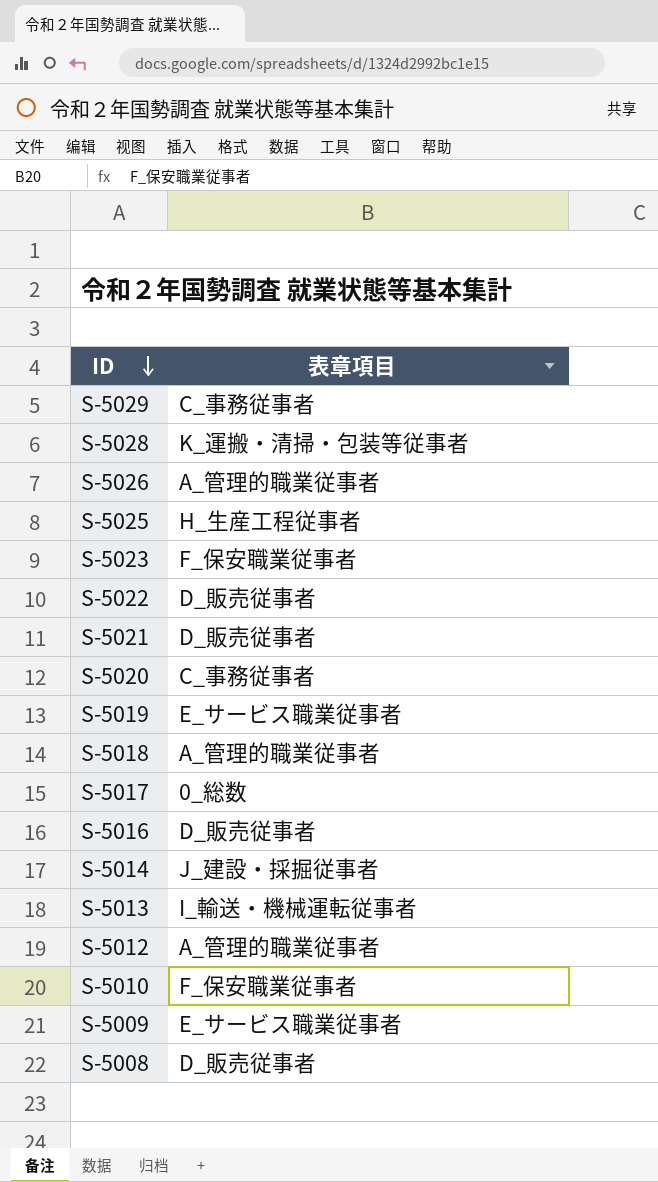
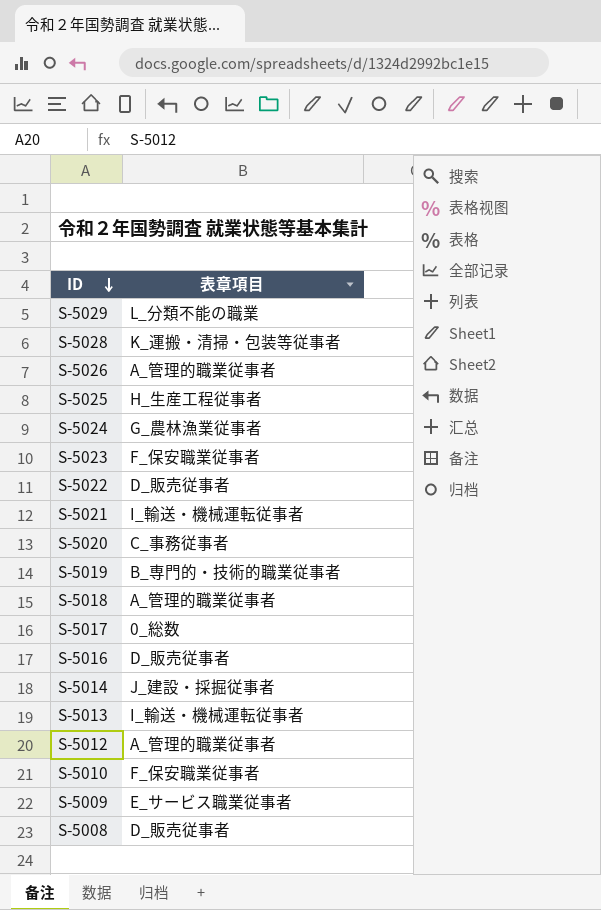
S-5029 | 表章項目: C_事務従事者 -> L_分類不能の職業
row S-5024: none -> G_農林漁業従事者
S-5021 | 表章項目: D_販売従事者 -> I_輸送・機械運転従事者
S-5019 | 表章項目: E_サービス職業従事者 -> B_専門的・技術的職業従事者

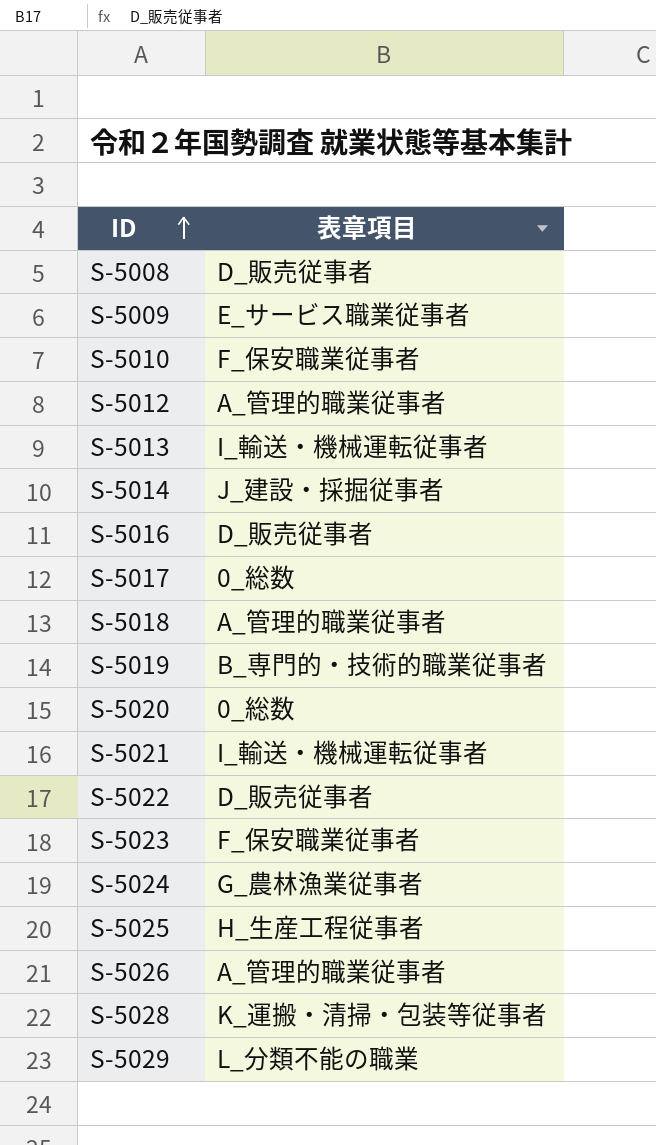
row order: ID descending -> ID ascending
S-5020 | 表章項目: C_事務従事者 -> 0_総数

